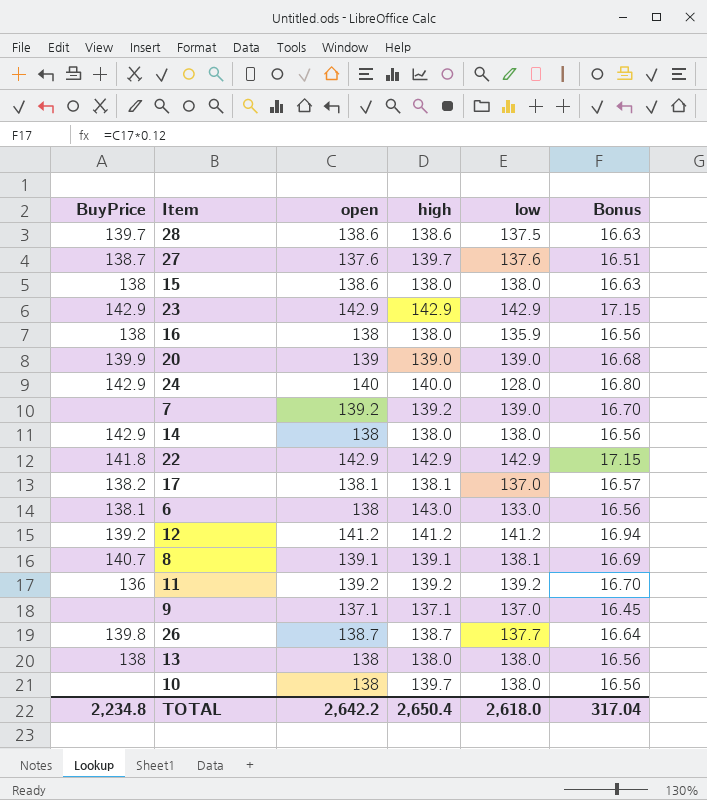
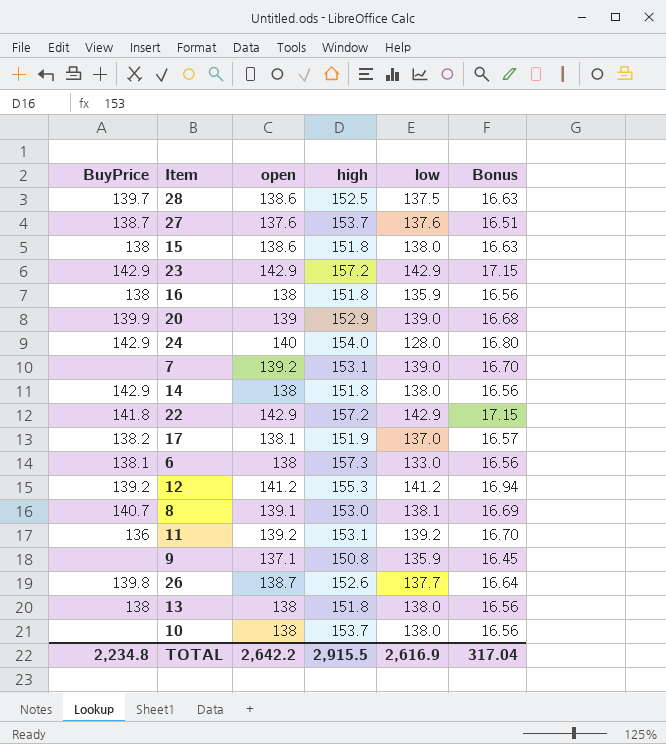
28 | high: 138.6 -> 152.5
27 | high: 139.7 -> 153.7
15 | high: 138.0 -> 151.8
23 | high: 142.9 -> 157.2
16 | high: 138.0 -> 151.8
20 | high: 139.0 -> 152.9
24 | high: 140.0 -> 154.0
7 | high: 139.2 -> 153.1
14 | high: 138.0 -> 151.8
22 | high: 142.9 -> 157.2
17 | high: 138.1 -> 151.9
6 | high: 143.0 -> 157.3
12 | high: 141.2 -> 155.3
8 | high: 139.1 -> 153.0
11 | high: 139.2 -> 153.1
9 | high: 137.1 -> 150.8
9 | low: 137.0 -> 135.9
26 | high: 138.7 -> 152.6
13 | high: 138.0 -> 151.8
10 | high: 139.7 -> 153.7
TOTAL | high: 2,650.4 -> 2,915.5
TOTAL | low: 2,618.0 -> 2,616.9

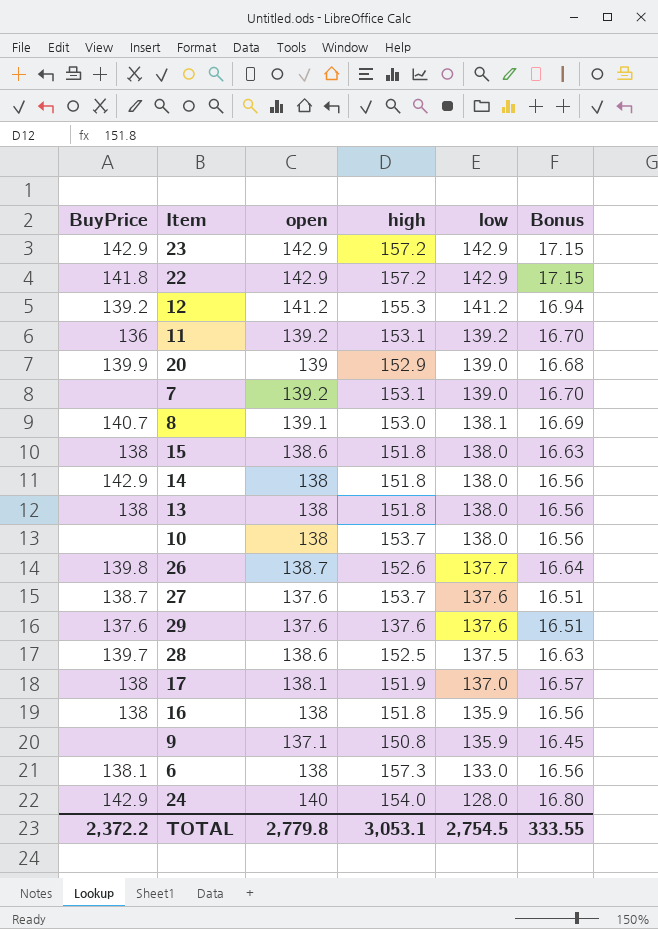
row order: none -> low descending
row 29: none -> 137.6 | 137.6 | 137.6 | 137.6 | 16.51
17 | BuyPrice: 138.2 -> 138
TOTAL | BuyPrice: 2,234.8 -> 2,372.2
TOTAL | open: 2,642.2 -> 2,779.8
TOTAL | high: 2,915.5 -> 3,053.1
TOTAL | low: 2,616.9 -> 2,754.5
TOTAL | Bonus: 317.04 -> 333.55

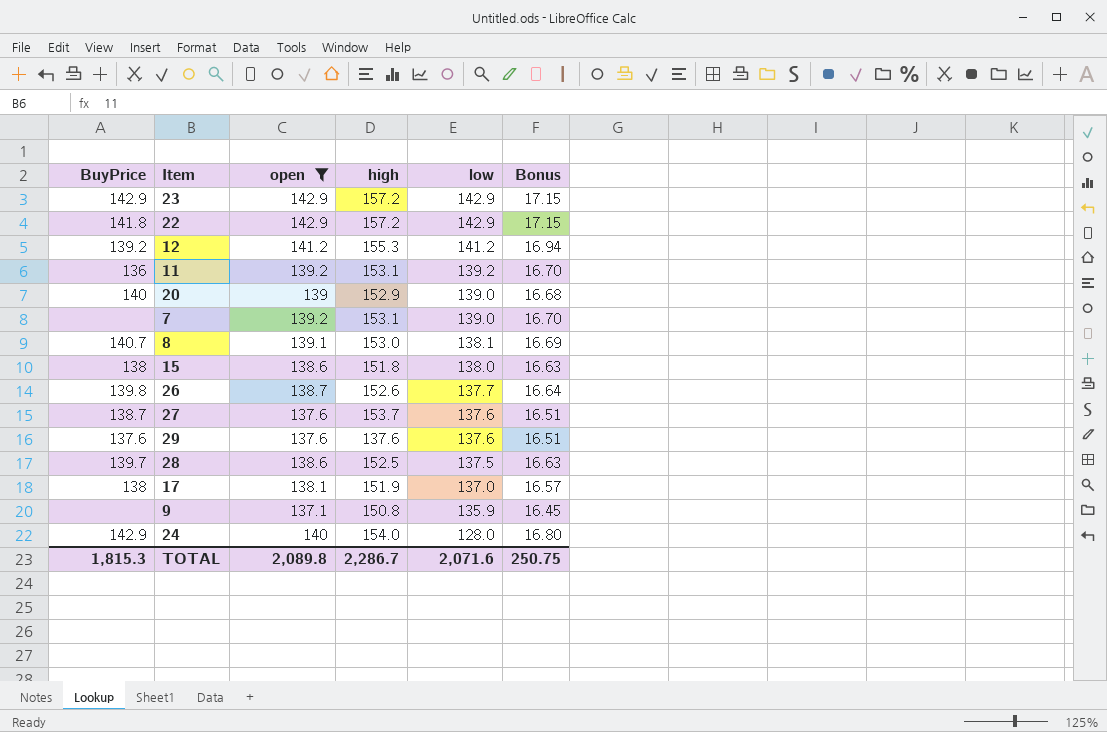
filter: none -> open != 138
20 | BuyPrice: 139.9 -> 140
TOTAL | BuyPrice: 2,372.2 -> 1,815.3
TOTAL | open: 2,779.8 -> 2,089.8
TOTAL | high: 3,053.1 -> 2,286.7
TOTAL | low: 2,754.5 -> 2,071.6
TOTAL | Bonus: 333.55 -> 250.75

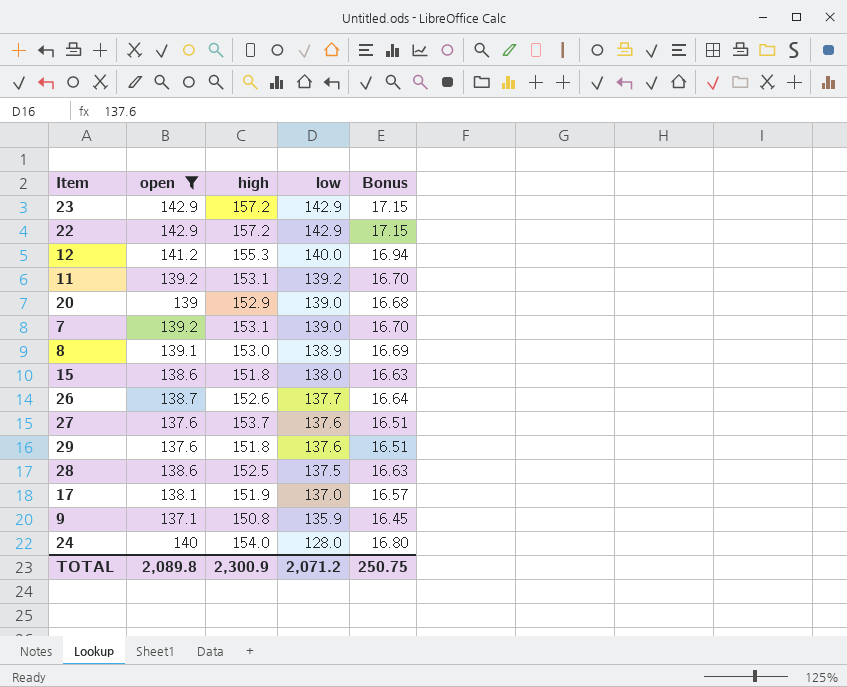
column BuyPrice | position: 1 -> none
12 | low: 141.2 -> 140.0
8 | low: 138.1 -> 138.9
29 | high: 137.6 -> 151.8
TOTAL | high: 2,286.7 -> 2,300.9
TOTAL | low: 2,071.6 -> 2,071.2

